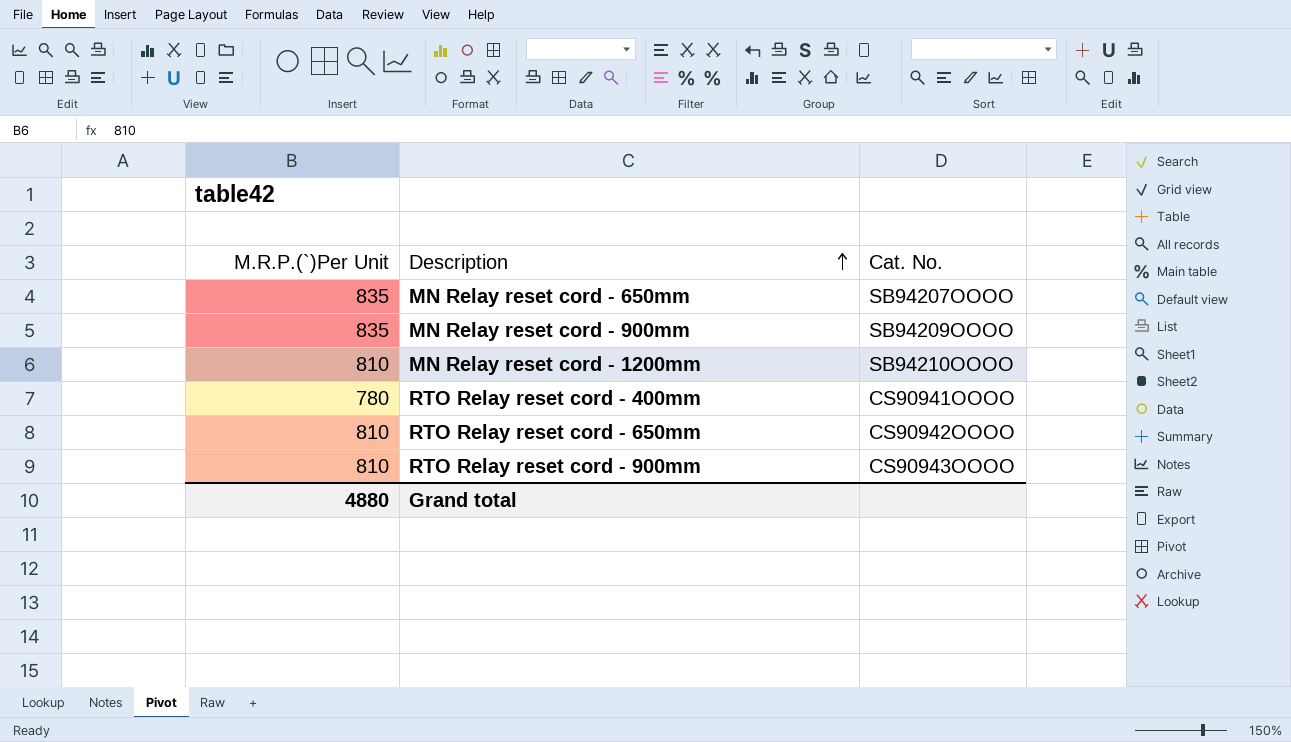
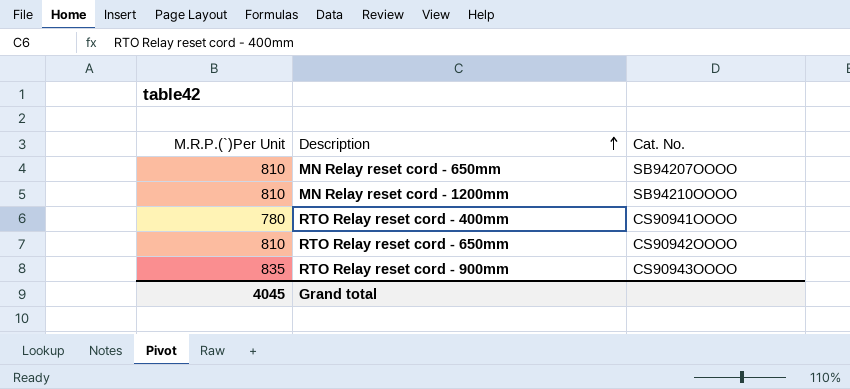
row MN Relay reset cord - 900mm: 835 | SB94209OOOO -> none
MN Relay reset cord - 650mm | M.R.P.(`)Per Unit: 835 -> 810
RTO Relay reset cord - 900mm | M.R.P.(`)Per Unit: 810 -> 835
Grand total | M.R.P.(`)Per Unit: 4880 -> 4045

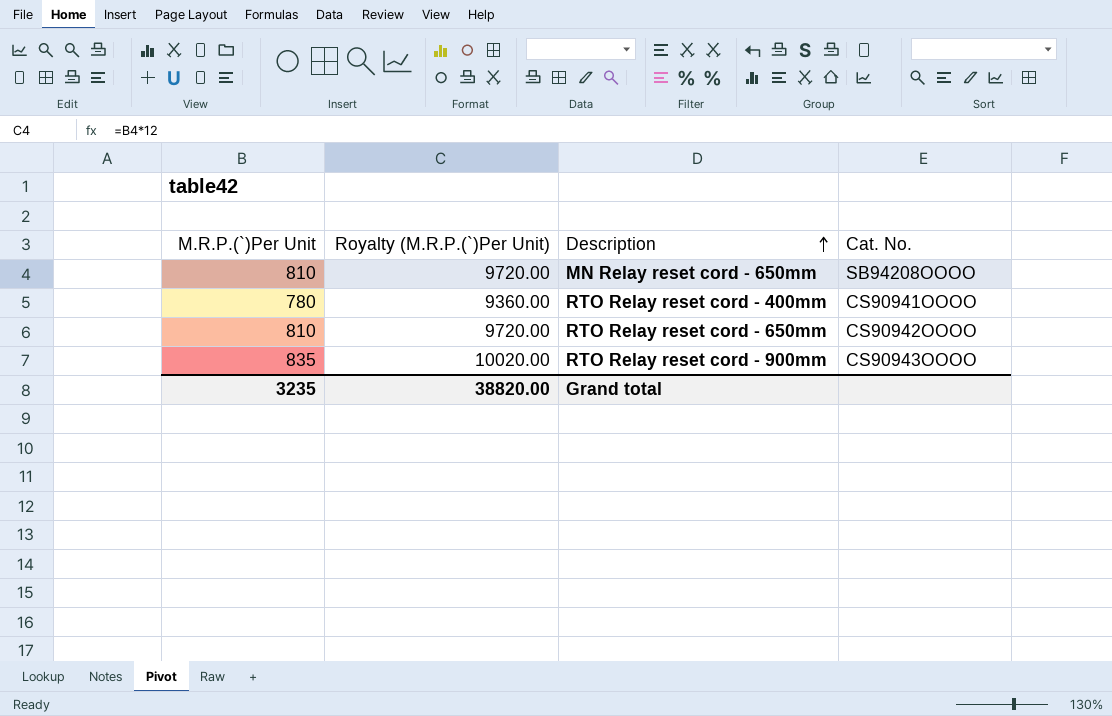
column Royalty (M.R.P.(`)Per Unit) | formula: none -> [M.R.P.(`)Per Unit] * 12
row MN Relay reset cord - 1200mm: 810 | SB94210OOOO -> none
MN Relay reset cord - 650mm | Cat. No.: SB94207OOOO -> SB94208OOOO
Grand total | M.R.P.(`)Per Unit: 4045 -> 3235

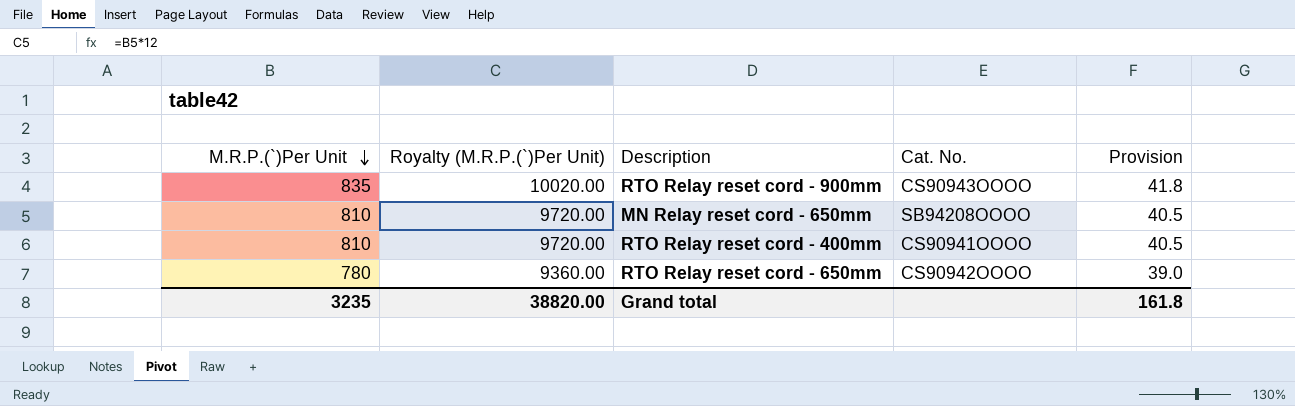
row order: Description ascending -> M.R.P.(`)Per Unit descending
column Provision | formula: none -> [M.R.P.(`)Per Unit] * 0.05
RTO Relay reset cord - 400mm | M.R.P.(`)Per Unit: 780 -> 810
RTO Relay reset cord - 400mm | Royalty (M.R.P.(`)Per Unit): 9360.00 -> 9720.00
RTO Relay reset cord - 650mm | M.R.P.(`)Per Unit: 810 -> 780
RTO Relay reset cord - 650mm | Royalty (M.R.P.(`)Per Unit): 9720.00 -> 9360.00

